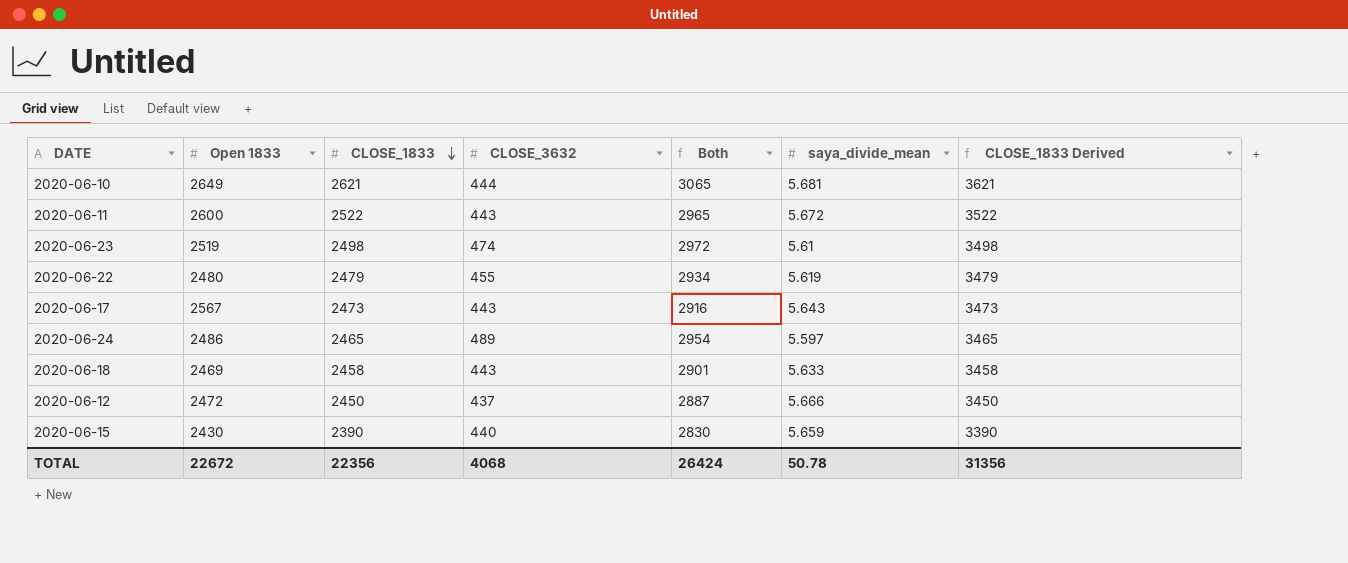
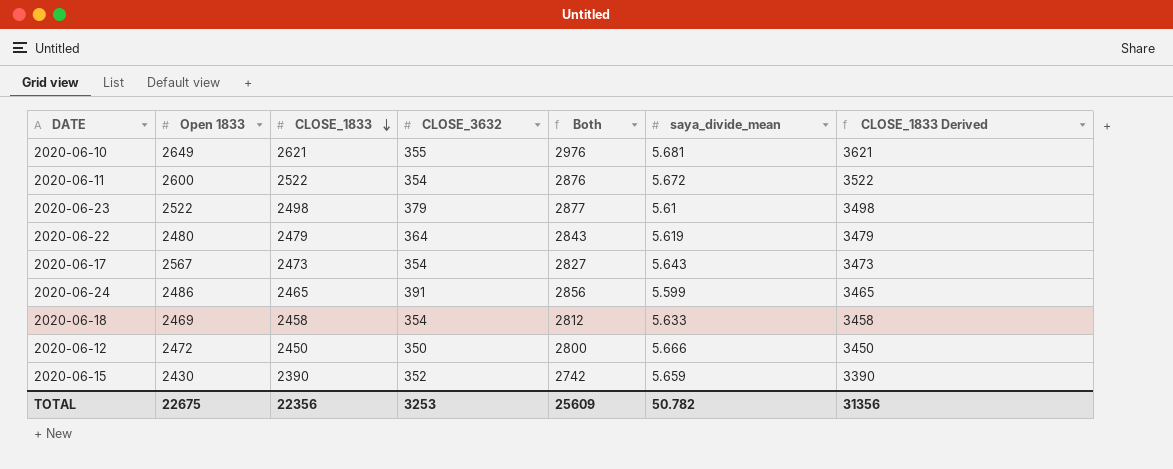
2020-06-10 | CLOSE_3632: 444 -> 355
2020-06-10 | Both: 3065 -> 2976
2020-06-11 | CLOSE_3632: 443 -> 354
2020-06-11 | Both: 2965 -> 2876
2020-06-23 | Open 1833: 2519 -> 2522
2020-06-23 | CLOSE_3632: 474 -> 379
2020-06-23 | Both: 2972 -> 2877
2020-06-22 | CLOSE_3632: 455 -> 364
2020-06-22 | Both: 2934 -> 2843
2020-06-17 | CLOSE_3632: 443 -> 354
2020-06-17 | Both: 2916 -> 2827
2020-06-24 | CLOSE_3632: 489 -> 391
2020-06-24 | Both: 2954 -> 2856
2020-06-24 | saya_divide_mean: 5.597 -> 5.599
2020-06-18 | CLOSE_3632: 443 -> 354
2020-06-18 | Both: 2901 -> 2812
2020-06-12 | CLOSE_3632: 437 -> 350
2020-06-12 | Both: 2887 -> 2800
2020-06-15 | CLOSE_3632: 440 -> 352
2020-06-15 | Both: 2830 -> 2742
TOTAL | Open 1833: 22672 -> 22675
TOTAL | CLOSE_3632: 4068 -> 3253
TOTAL | Both: 26424 -> 25609
TOTAL | saya_divide_mean: 50.78 -> 50.782

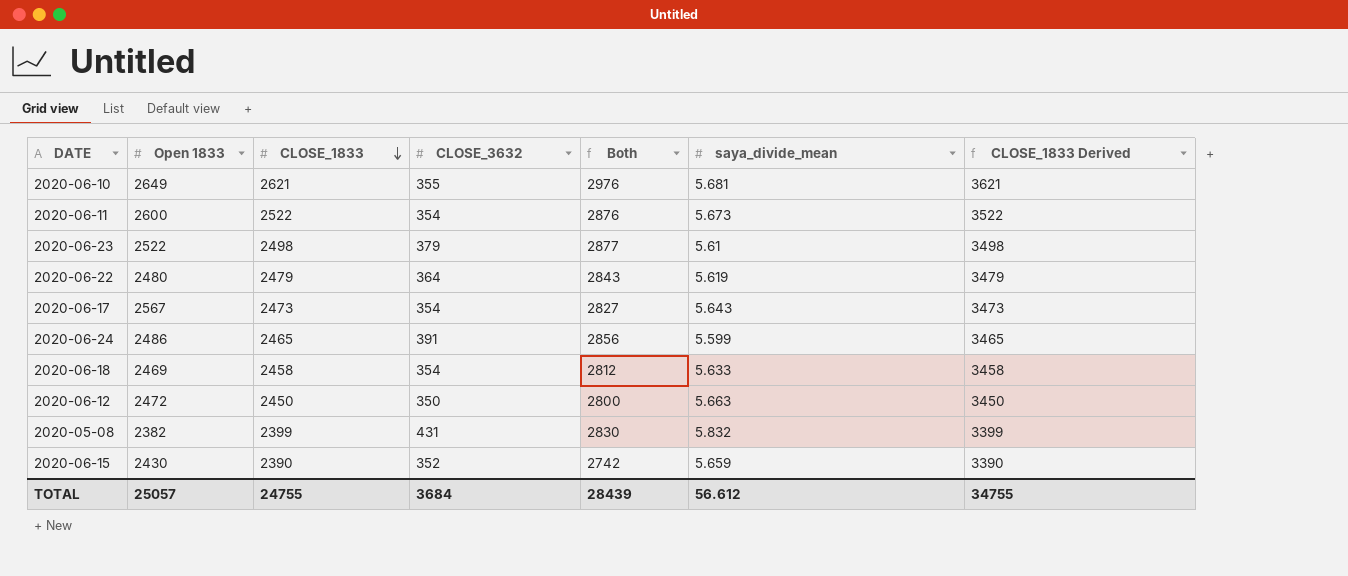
2020-06-11 | saya_divide_mean: 5.672 -> 5.673
2020-06-12 | saya_divide_mean: 5.666 -> 5.663
row 2020-05-08: none -> 2382 | 2399 | 431 | 2830 | 5.832 | 3399
TOTAL | Open 1833: 22675 -> 25057
TOTAL | CLOSE_1833: 22356 -> 24755
TOTAL | CLOSE_3632: 3253 -> 3684
TOTAL | Both: 25609 -> 28439
TOTAL | saya_divide_mean: 50.782 -> 56.612
TOTAL | CLOSE_1833 Derived: 31356 -> 34755

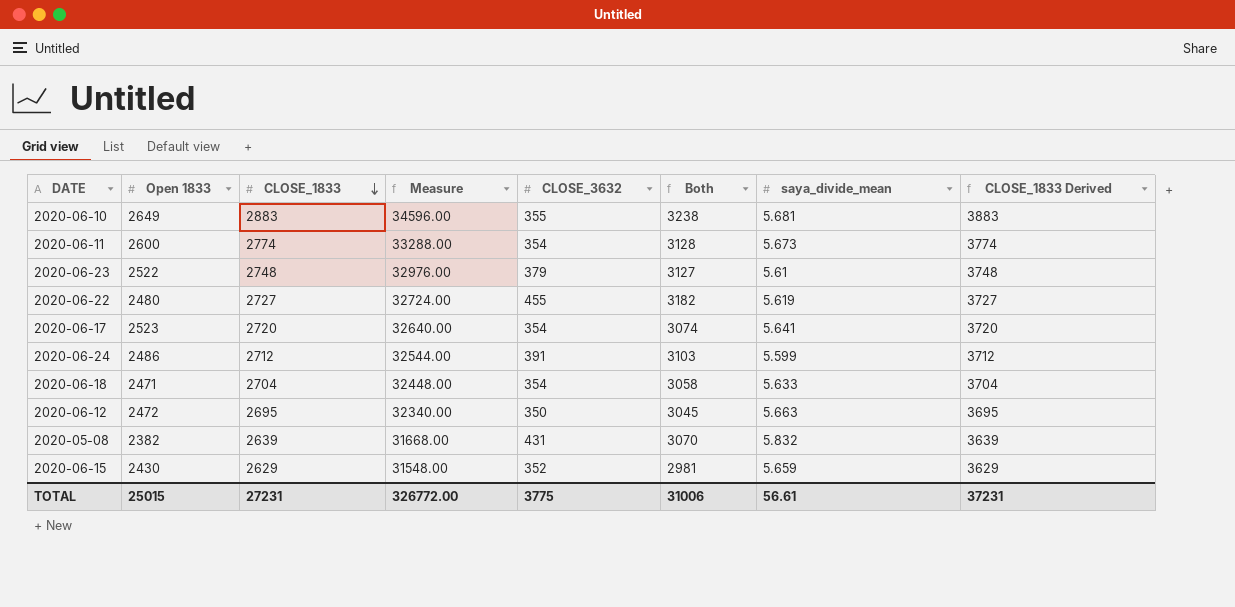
column Measure | formula: none -> [CLOSE_1833] * 12
2020-06-10 | CLOSE_1833: 2621 -> 2883
2020-06-10 | Both: 2976 -> 3238
2020-06-10 | CLOSE_1833 Derived: 3621 -> 3883
2020-06-11 | CLOSE_1833: 2522 -> 2774
2020-06-11 | Both: 2876 -> 3128
2020-06-11 | CLOSE_1833 Derived: 3522 -> 3774
2020-06-23 | CLOSE_1833: 2498 -> 2748
2020-06-23 | Both: 2877 -> 3127
2020-06-23 | CLOSE_1833 Derived: 3498 -> 3748
2020-06-22 | CLOSE_1833: 2479 -> 2727
2020-06-22 | CLOSE_3632: 364 -> 455
2020-06-22 | Both: 2843 -> 3182
2020-06-22 | CLOSE_1833 Derived: 3479 -> 3727
2020-06-17 | Open 1833: 2567 -> 2523
2020-06-17 | CLOSE_1833: 2473 -> 2720
2020-06-17 | Both: 2827 -> 3074
2020-06-17 | saya_divide_mean: 5.643 -> 5.641
2020-06-17 | CLOSE_1833 Derived: 3473 -> 3720
2020-06-24 | CLOSE_1833: 2465 -> 2712
2020-06-24 | Both: 2856 -> 3103
2020-06-24 | CLOSE_1833 Derived: 3465 -> 3712
2020-06-18 | Open 1833: 2469 -> 2471
2020-06-18 | CLOSE_1833: 2458 -> 2704
2020-06-18 | Both: 2812 -> 3058
2020-06-18 | CLOSE_1833 Derived: 3458 -> 3704
2020-06-12 | CLOSE_1833: 2450 -> 2695
2020-06-12 | Both: 2800 -> 3045
2020-06-12 | CLOSE_1833 Derived: 3450 -> 3695
2020-05-08 | CLOSE_1833: 2399 -> 2639
2020-05-08 | Both: 2830 -> 3070
2020-05-08 | CLOSE_1833 Derived: 3399 -> 3639
2020-06-15 | CLOSE_1833: 2390 -> 2629
2020-06-15 | Both: 2742 -> 2981
2020-06-15 | CLOSE_1833 Derived: 3390 -> 3629
TOTAL | Open 1833: 25057 -> 25015
TOTAL | CLOSE_1833: 24755 -> 27231
TOTAL | CLOSE_3632: 3684 -> 3775
TOTAL | Both: 28439 -> 31006
TOTAL | saya_divide_mean: 56.612 -> 56.61
TOTAL | CLOSE_1833 Derived: 34755 -> 37231

